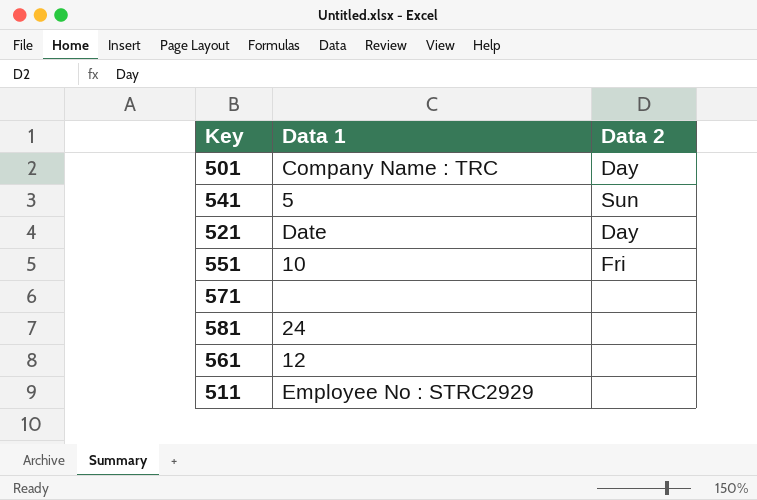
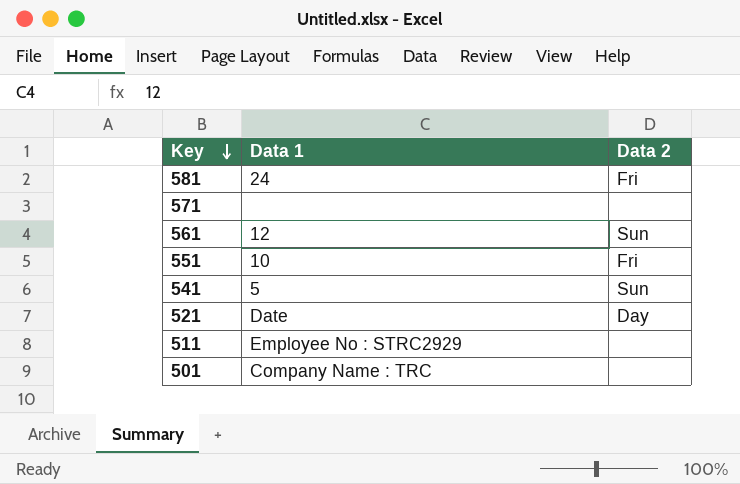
row order: none -> Key descending
581 | Data 2: none -> Fri
561 | Data 2: none -> Sun
501 | Data 2: Day -> none

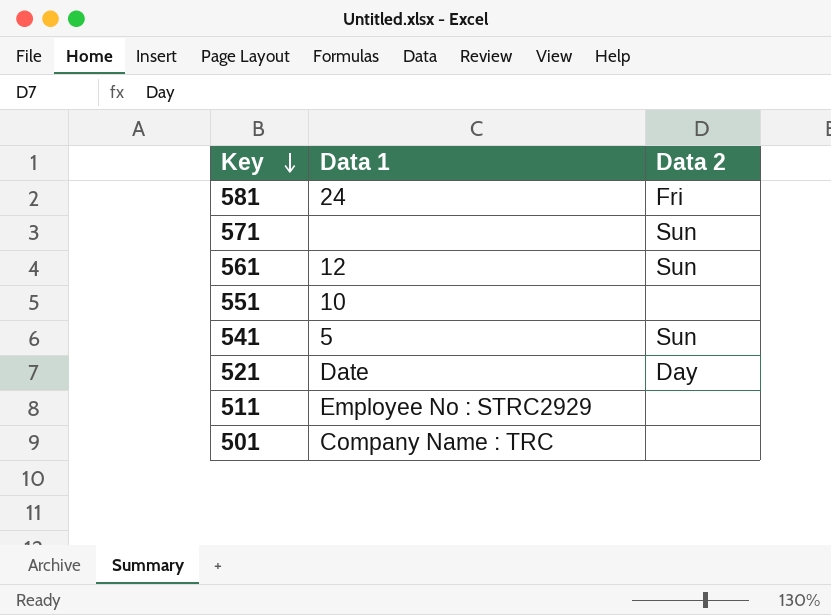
571 | Data 2: none -> Sun
551 | Data 2: Fri -> none

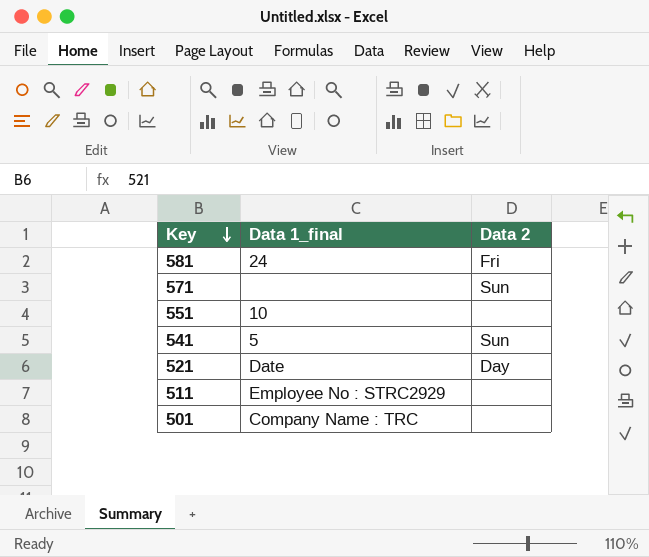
column name: Data 1 -> Data 1_final
row 561: 12 | Sun -> none

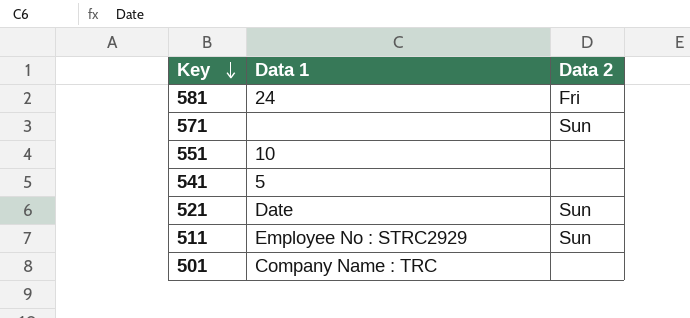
column name: Data 1_final -> Data 1
541 | Data 2: Sun -> none
521 | Data 2: Day -> Sun
511 | Data 2: none -> Sun

